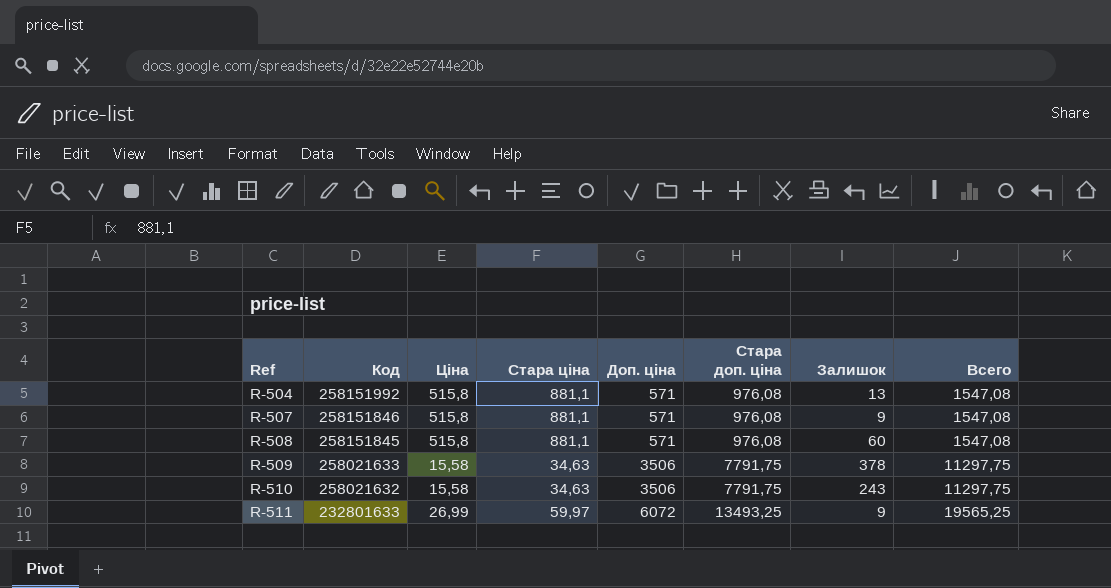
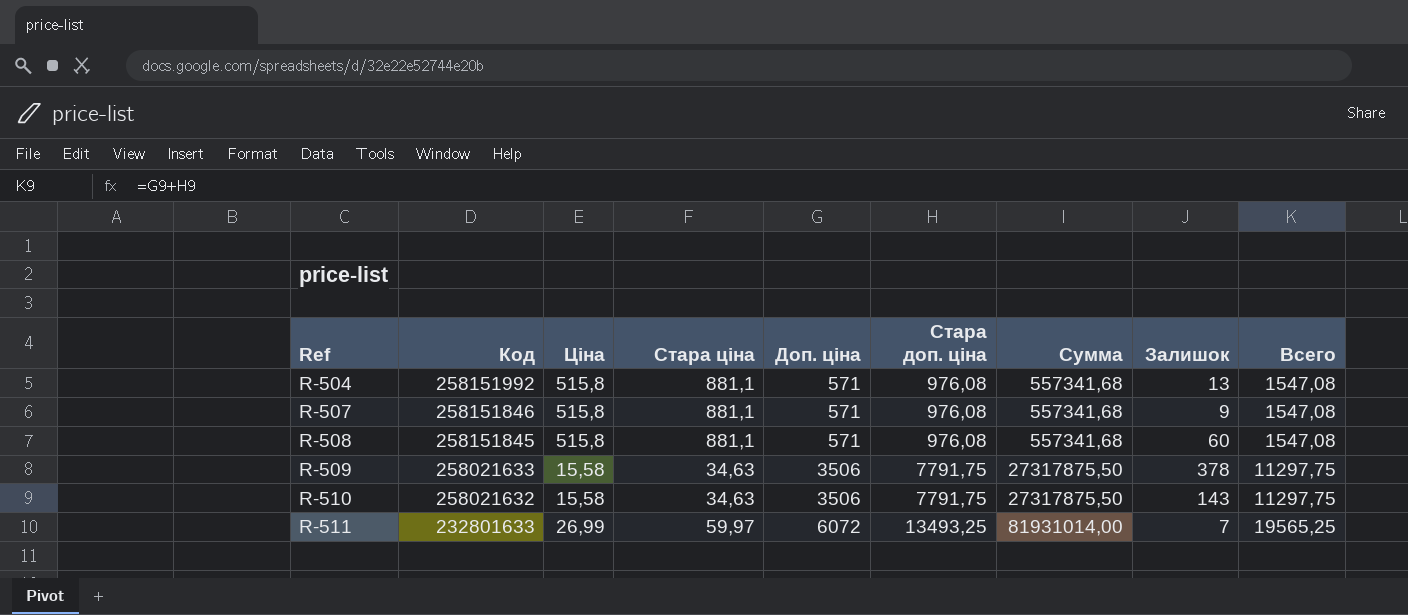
column Сумма | formula: none -> [Доп. ціна] * [Стара доп. ціна]
R-510 | Залишок: 243 -> 143
R-511 | Залишок: 9 -> 7

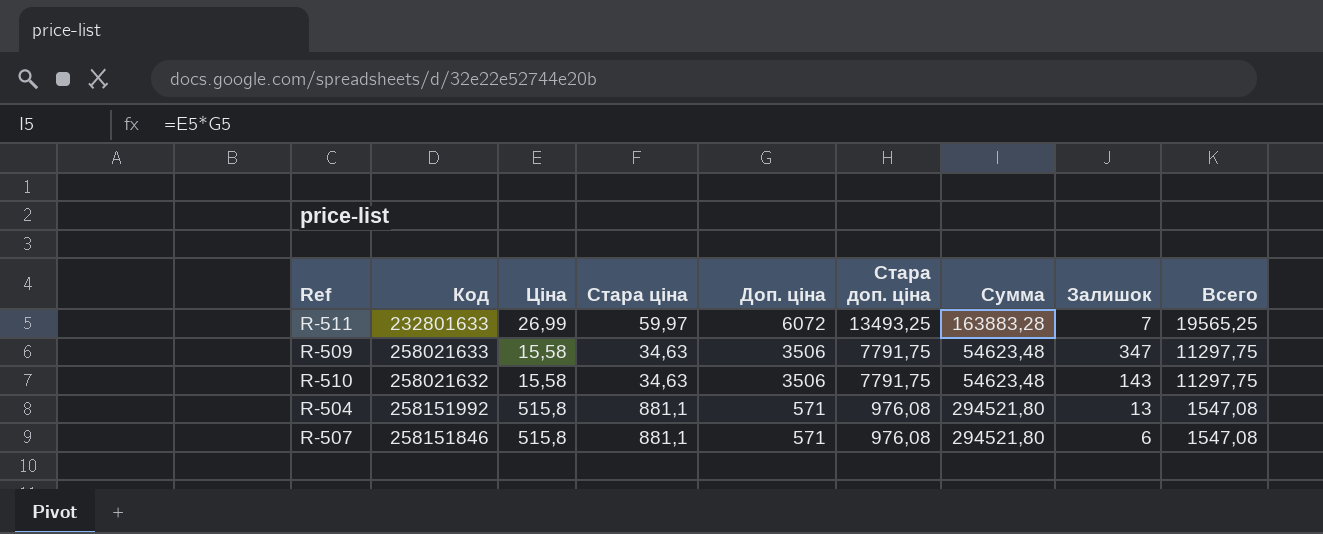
row order: Ref ascending -> Доп. ціна descending
column Сумма | formula: [Доп. ціна] * [Стара доп. ціна] -> [Ціна] * [Доп. ціна]
row R-508: 258151845 | 515,8 | 881,1 | 571 | 976,08 | 557341,68 | 60 | 1547,08 -> none
R-509 | Залишок: 378 -> 347
R-507 | Залишок: 9 -> 6

